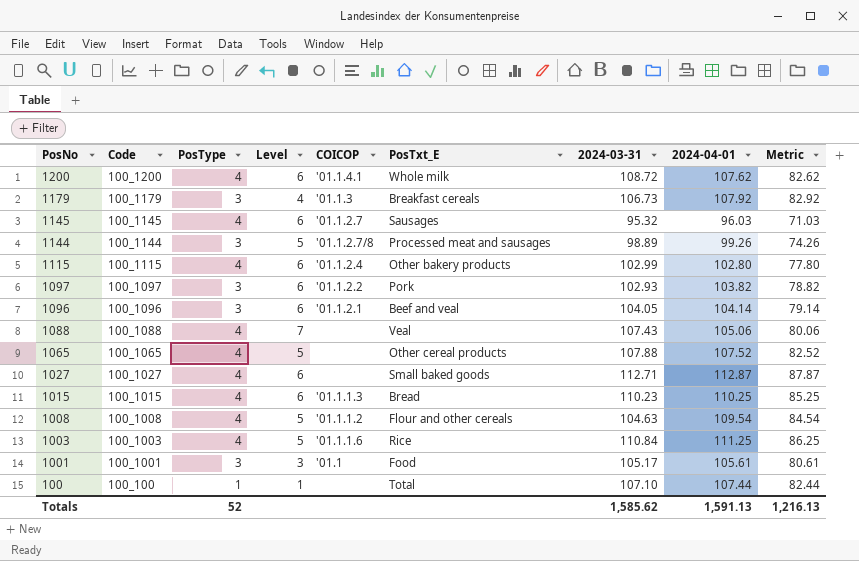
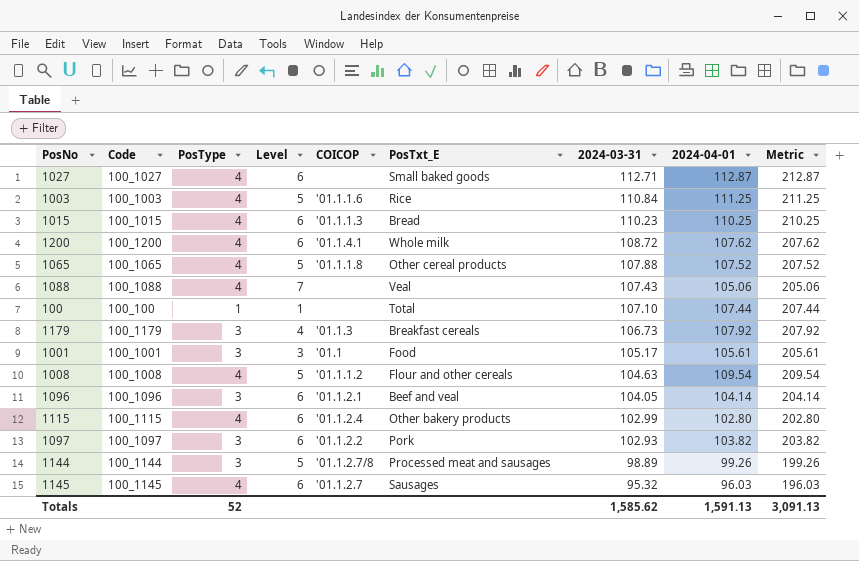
row order: PosNo descending -> 2024-03-31 descending
column Metric | formula: [2024-04-01] - 25 -> [2024-04-01] + 100
1065 | COICOP: none -> '01.1.1.8
Totals | Metric: 1,216.13 -> 3,091.13

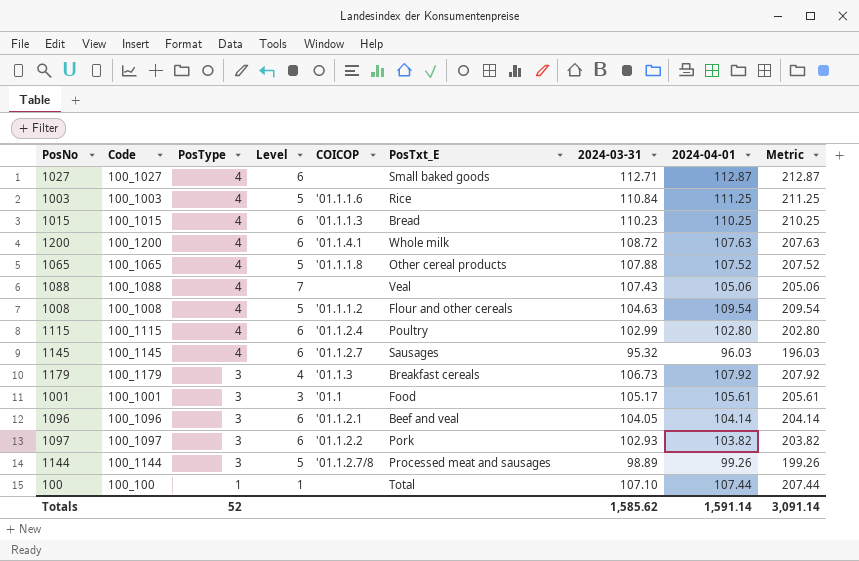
row order: 2024-03-31 descending -> PosType descending
1200 | 2024-04-01: 107.62 -> 107.63
1200 | Metric: 207.62 -> 207.63
1115 | PosTxt_E: Other bakery products -> Poultry
Totals | 2024-04-01: 1,591.13 -> 1,591.14
Totals | Metric: 3,091.13 -> 3,091.14

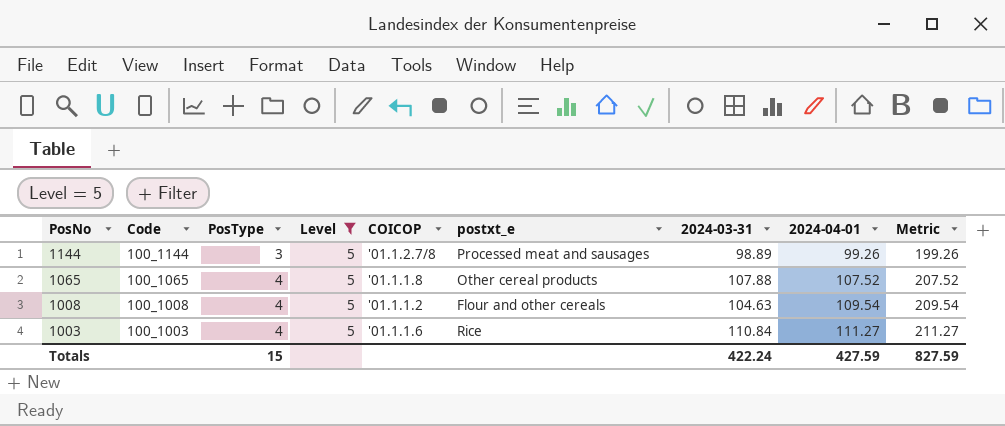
filter: none -> Level = 5
row order: PosType descending -> PosNo descending
column name: PosTxt_E -> postxt_e
1003 | 2024-04-01: 111.25 -> 111.27
1003 | Metric: 211.25 -> 211.27
Totals | PosType: 52 -> 15
Totals | 2024-03-31: 1,585.62 -> 422.24
Totals | 2024-04-01: 1,591.14 -> 427.59
Totals | Metric: 3,091.14 -> 827.59

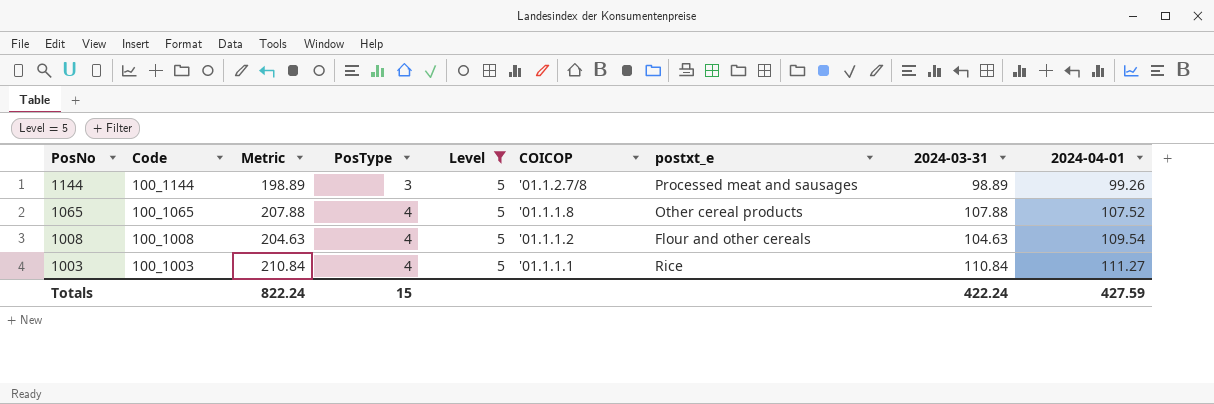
column Metric | formula: [2024-04-01] + 100 -> [2024-03-31] + 100
column Metric | position: 9 -> 3
1003 | COICOP: '01.1.1.6 -> '01.1.1.1
Totals | Metric: 827.59 -> 822.24

